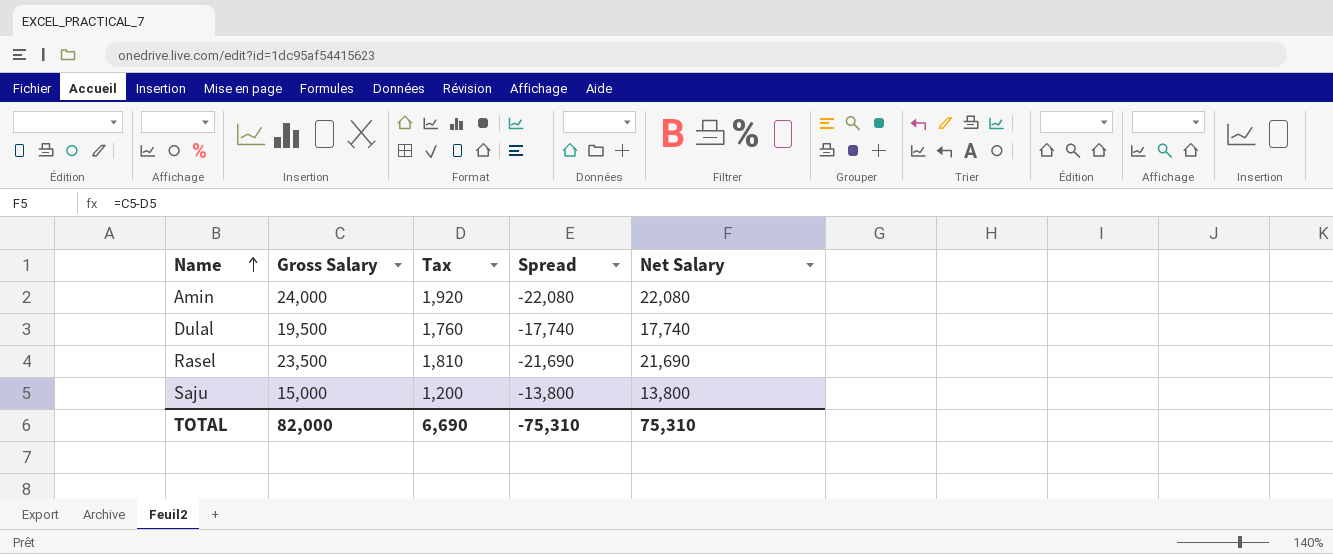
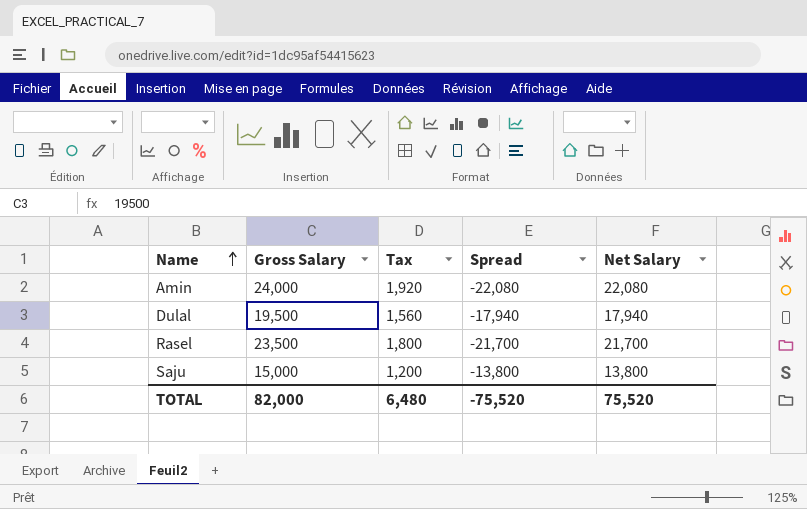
Dulal | Tax: 1,760 -> 1,560
Dulal | Spread: -17,740 -> -17,940
Dulal | Net Salary: 17,740 -> 17,940
Rasel | Tax: 1,810 -> 1,800
Rasel | Spread: -21,690 -> -21,700
Rasel | Net Salary: 21,690 -> 21,700
TOTAL | Tax: 6,690 -> 6,480
TOTAL | Spread: -75,310 -> -75,520
TOTAL | Net Salary: 75,310 -> 75,520

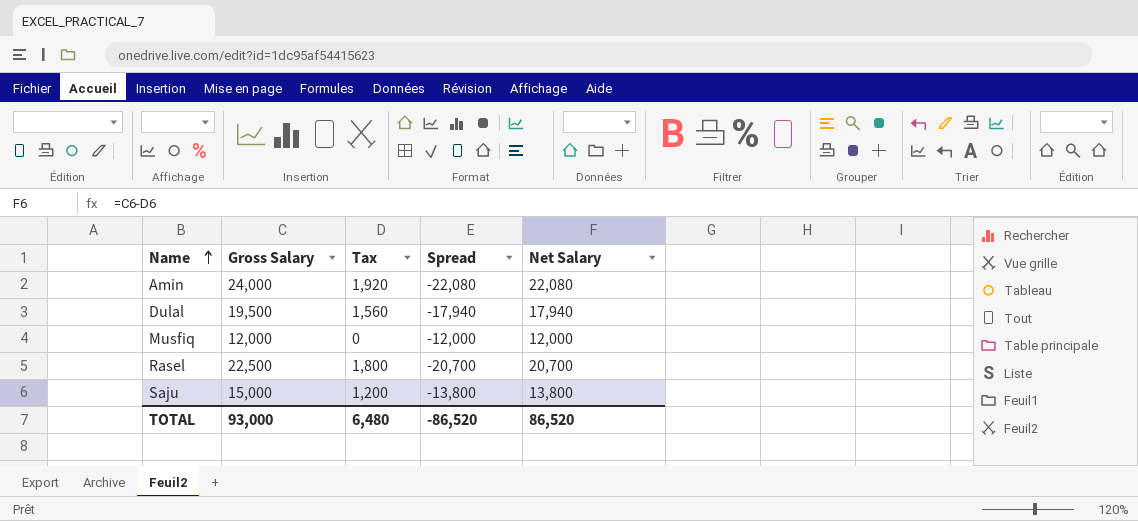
row Musfiq: none -> 12,000 | 0 | -12,000 | 12,000
Rasel | Gross Salary: 23,500 -> 22,500
Rasel | Spread: -21,700 -> -20,700
Rasel | Net Salary: 21,700 -> 20,700
TOTAL | Gross Salary: 82,000 -> 93,000
TOTAL | Spread: -75,520 -> -86,520
TOTAL | Net Salary: 75,520 -> 86,520

